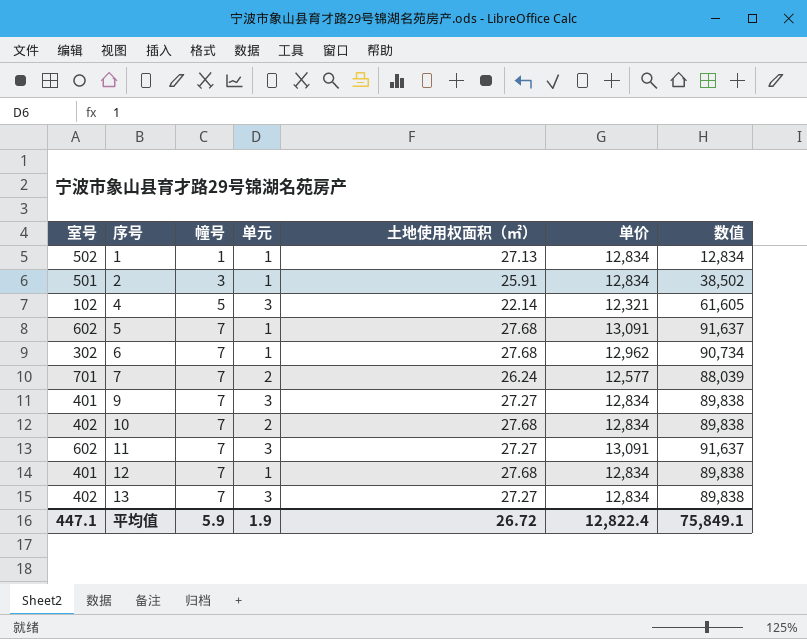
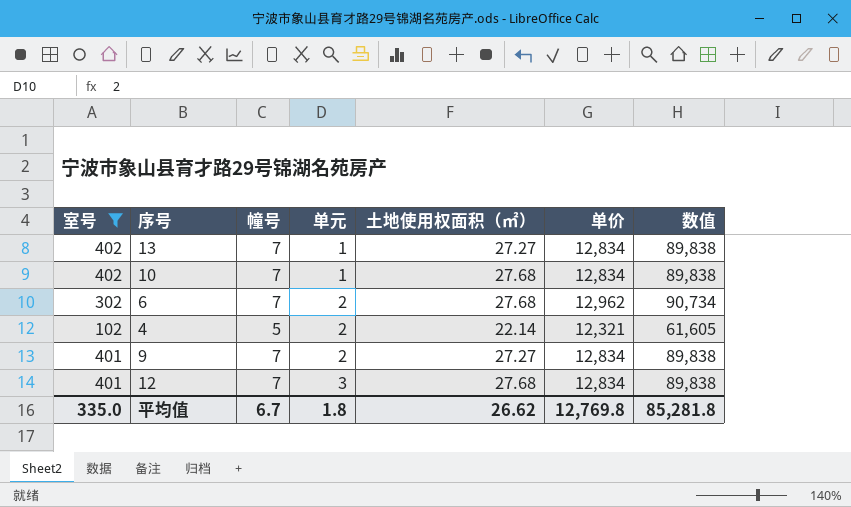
filter: none -> 室号 <= 402
row order: 序号 ascending -> 单元 ascending
13 | 单元: 3 -> 1
10 | 单元: 2 -> 1
6 | 单元: 1 -> 2
4 | 单元: 3 -> 2
9 | 单元: 3 -> 2
12 | 单元: 1 -> 3
平均值 | 室号: 447.1 -> 335.0
平均值 | 幢号: 5.9 -> 6.7
平均值 | 单元: 1.9 -> 1.8
平均值 | 土地使用权面积（㎡）: 26.72 -> 26.62
平均值 | 单价: 12,822.4 -> 12,769.8
平均值 | 数值: 75,849.1 -> 85,281.8

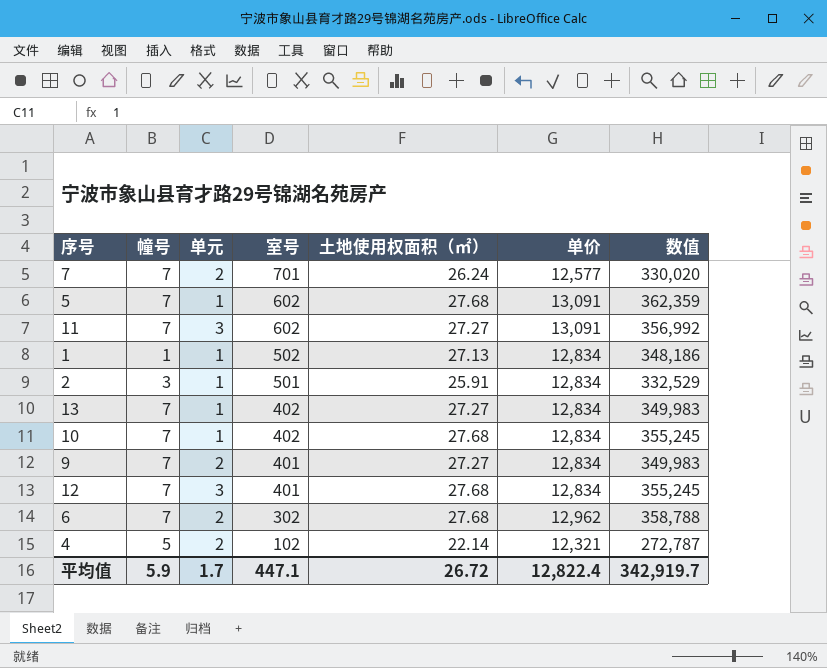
filter: 室号 <= 402 -> none
row order: 单元 ascending -> 室号 descending
column 室号 | position: 1 -> 4
column 数值 | formula: [幢号] * [单价] -> [土地使用权面积（㎡）] * [单价]
平均值 | 幢号: 6.7 -> 5.9
平均值 | 单元: 1.8 -> 1.7
平均值 | 室号: 335.0 -> 447.1
平均值 | 土地使用权面积（㎡）: 26.62 -> 26.72
平均值 | 单价: 12,769.8 -> 12,822.4
平均值 | 数值: 85,281.8 -> 342,919.7

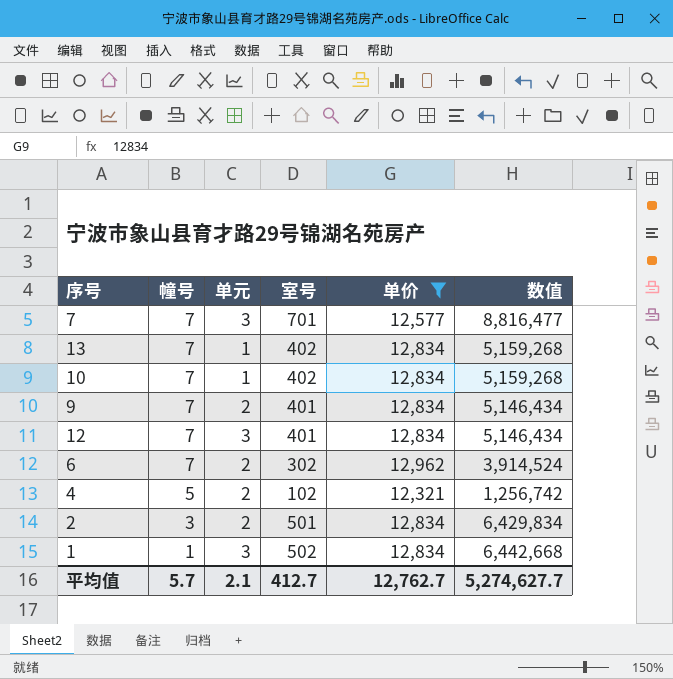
filter: none -> 单价 != 13,091
row order: 室号 descending -> 幢号 descending
column 土地使用权面积（㎡） | position: 5 -> none
column 数值 | formula: [土地使用权面积（㎡）] * [单价] -> [室号] * [单价]
7 | 单元: 2 -> 3
2 | 单元: 1 -> 2
1 | 单元: 1 -> 3
平均值 | 幢号: 5.9 -> 5.7
平均值 | 单元: 1.7 -> 2.1
平均值 | 室号: 447.1 -> 412.7
平均值 | 单价: 12,822.4 -> 12,762.7
平均值 | 数值: 342,919.7 -> 5,274,627.7

